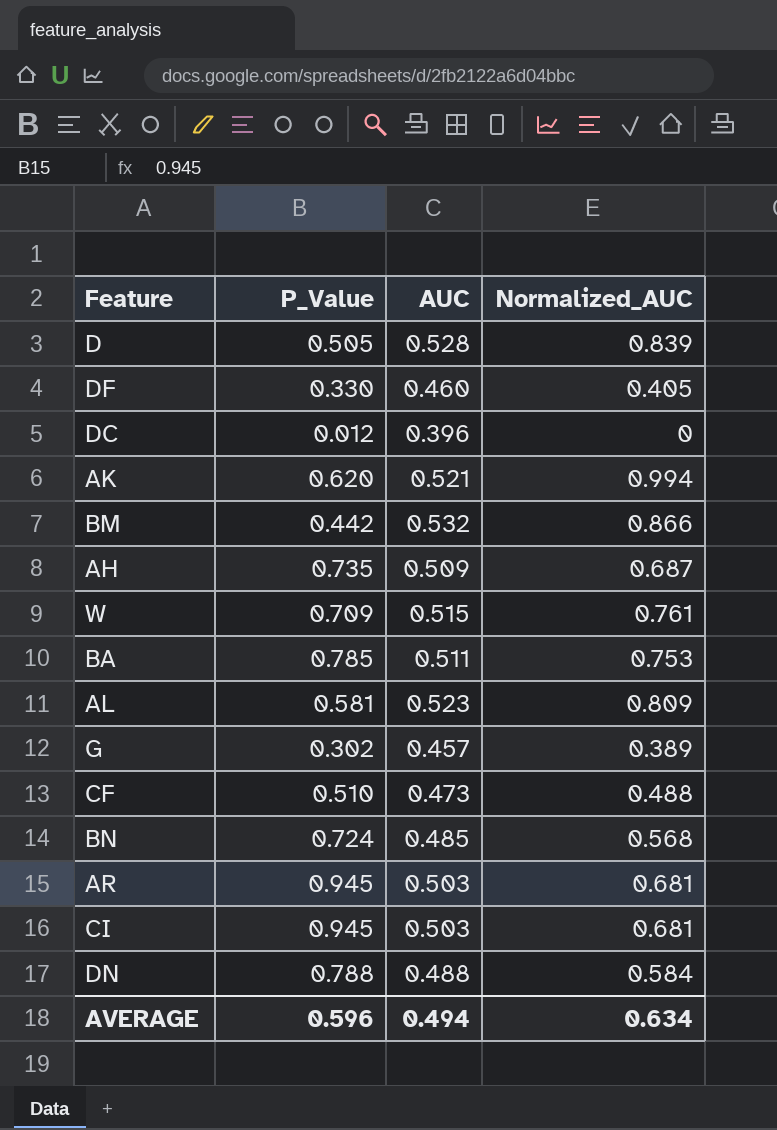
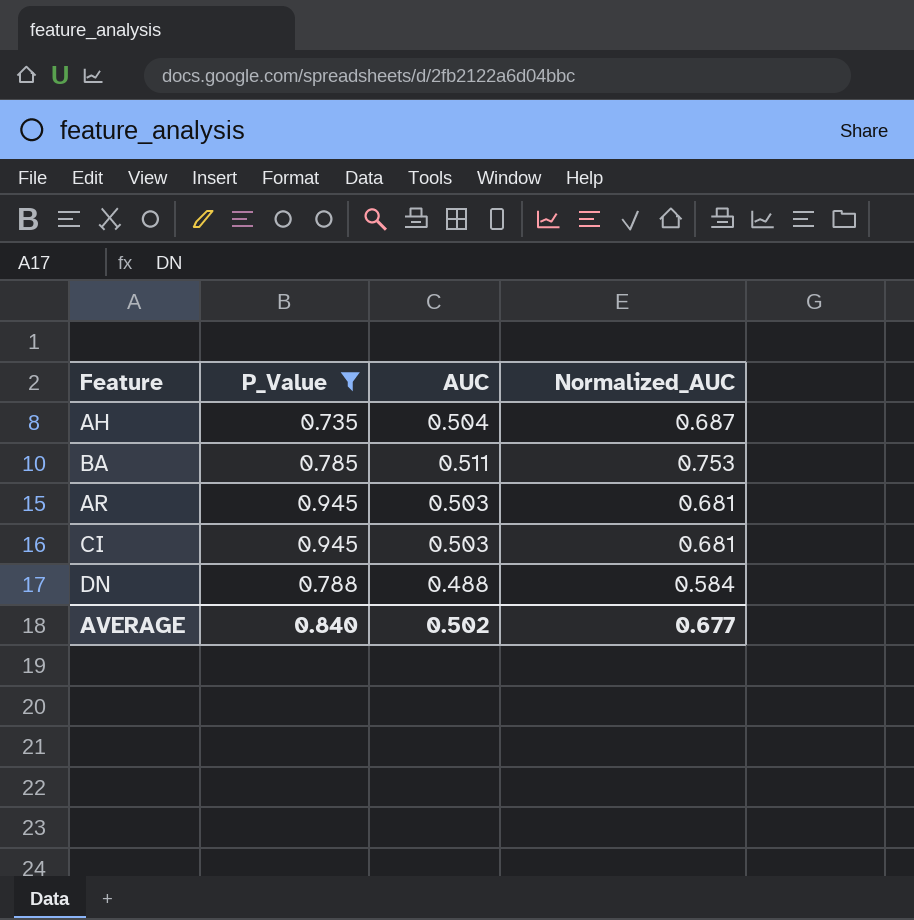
filter: none -> P_Value >= 0.735
AH | AUC: 0.509 -> 0.504
AVERAGE | P_Value: 0.596 -> 0.840
AVERAGE | AUC: 0.494 -> 0.502
AVERAGE | Normalized_AUC: 0.634 -> 0.677

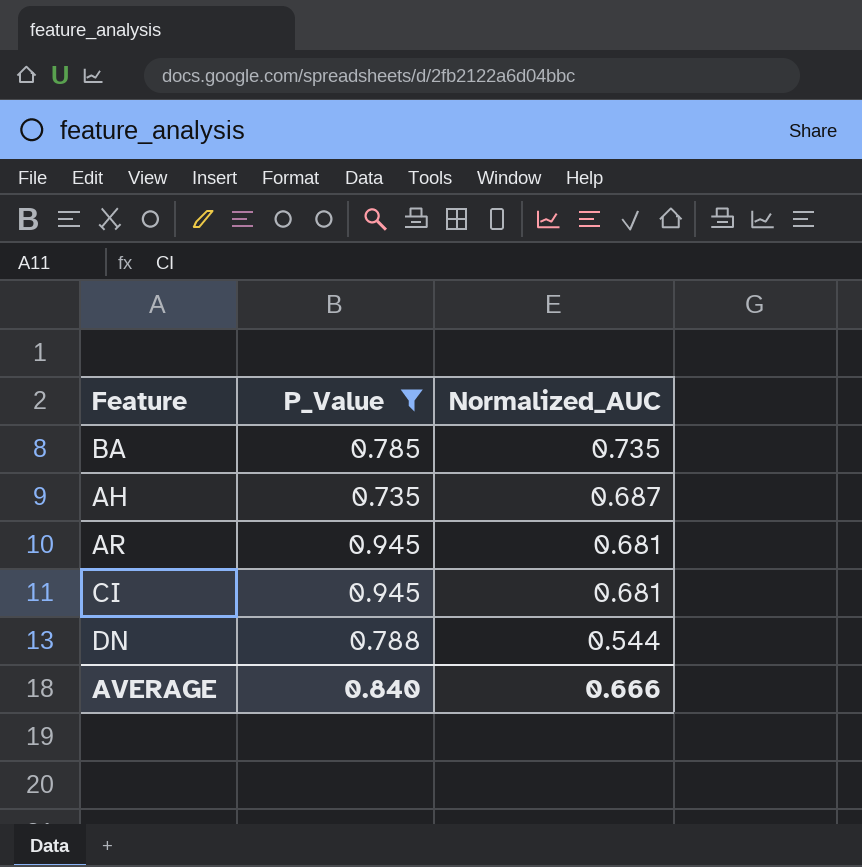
row order: none -> Normalized_AUC descending
column AUC | position: 3 -> none
BA | Normalized_AUC: 0.753 -> 0.735
DN | Normalized_AUC: 0.584 -> 0.544
AVERAGE | Normalized_AUC: 0.677 -> 0.666

